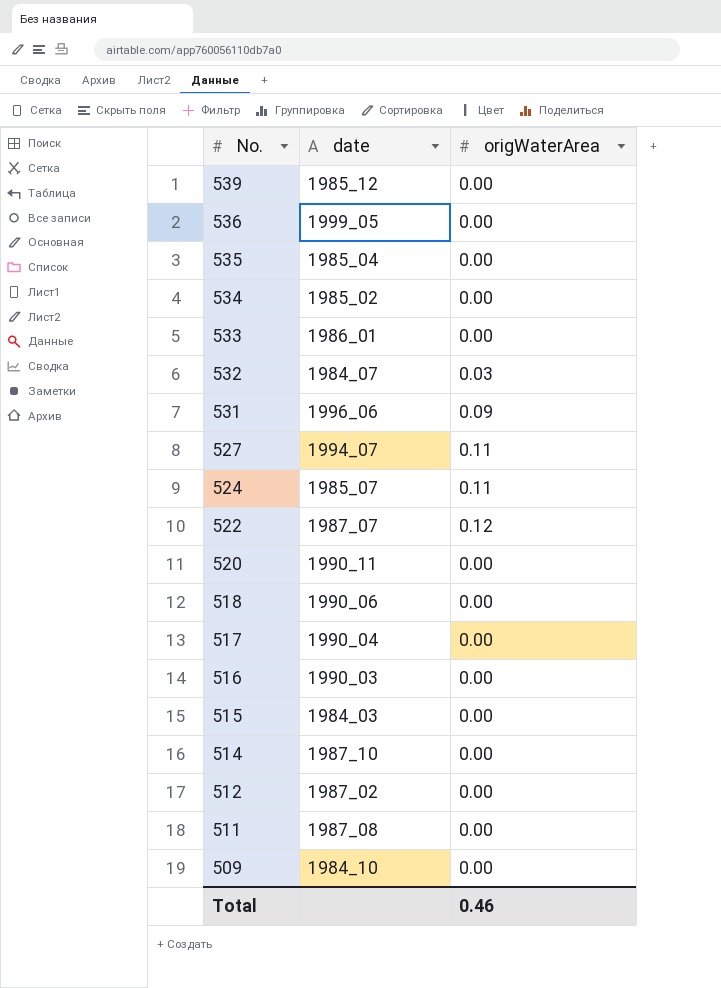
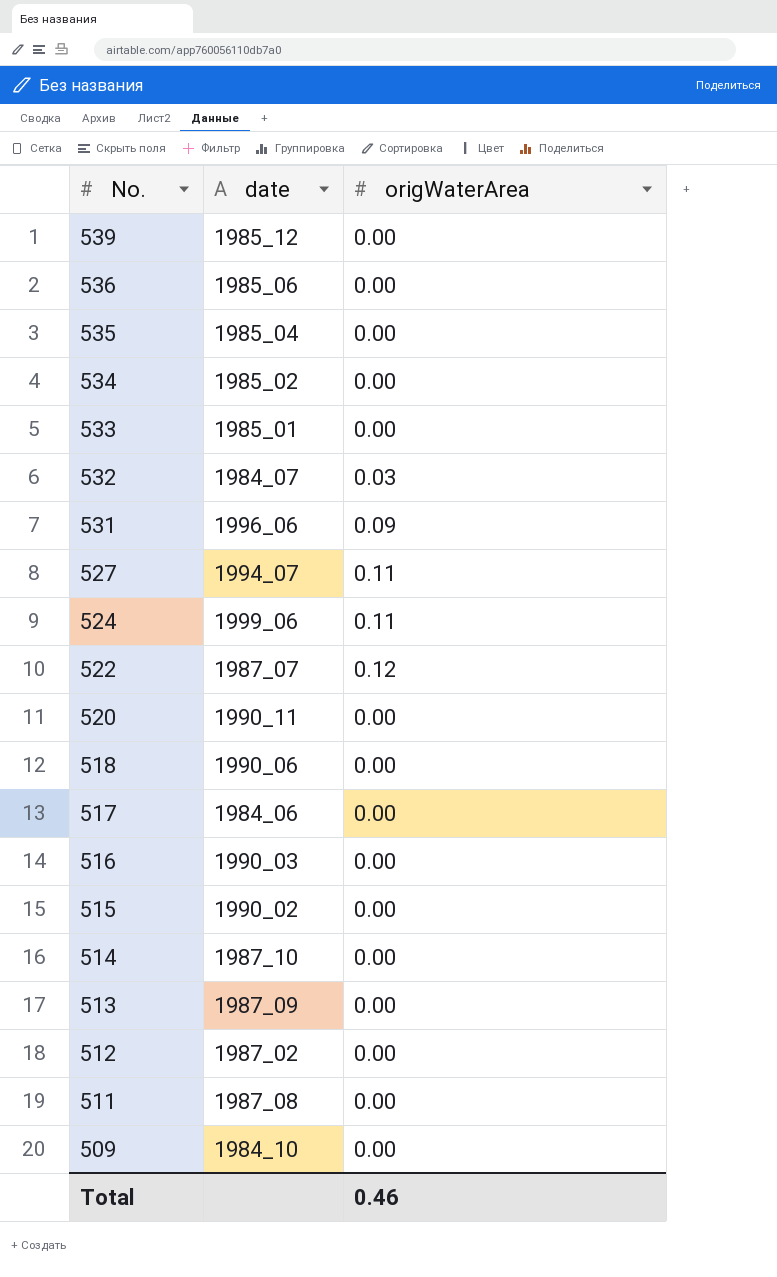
536 | date: 1999_05 -> 1985_06
533 | date: 1986_01 -> 1985_01
524 | date: 1985_07 -> 1999_06
517 | date: 1990_04 -> 1984_06
515 | date: 1984_03 -> 1990_02
row 513: none -> 1987_09 | 0.00

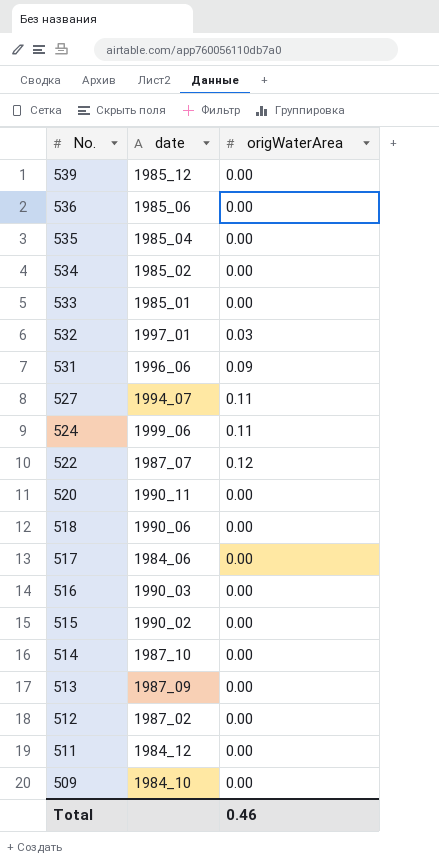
532 | date: 1984_07 -> 1997_01
511 | date: 1987_08 -> 1984_12

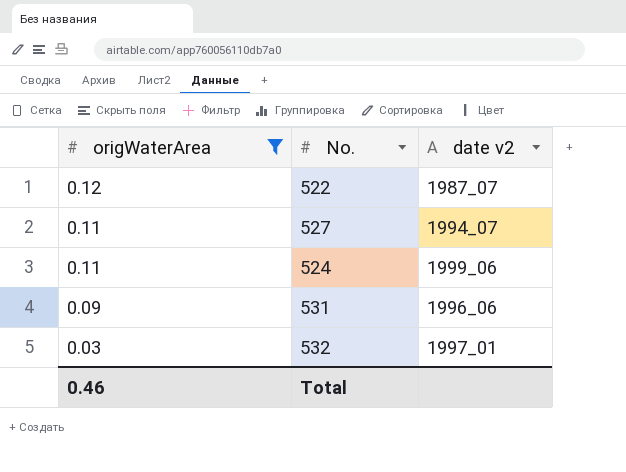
filter: none -> origWaterArea != 0.00
row order: No. descending -> origWaterArea descending
column origWaterArea | position: 3 -> 1
column name: date -> date v2

